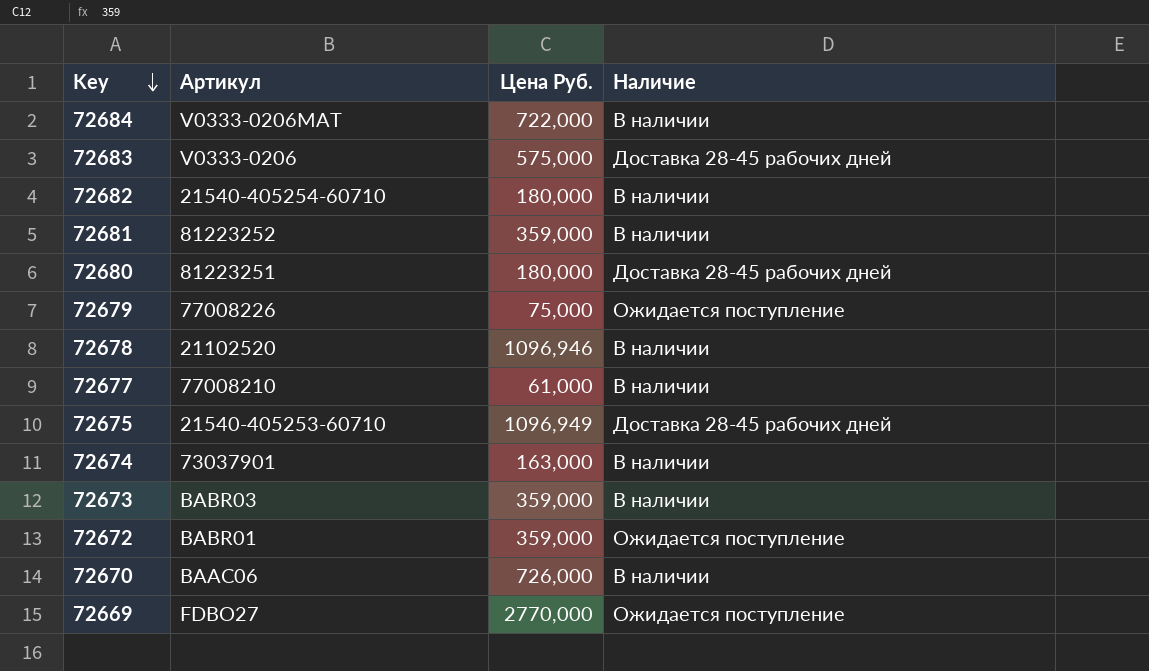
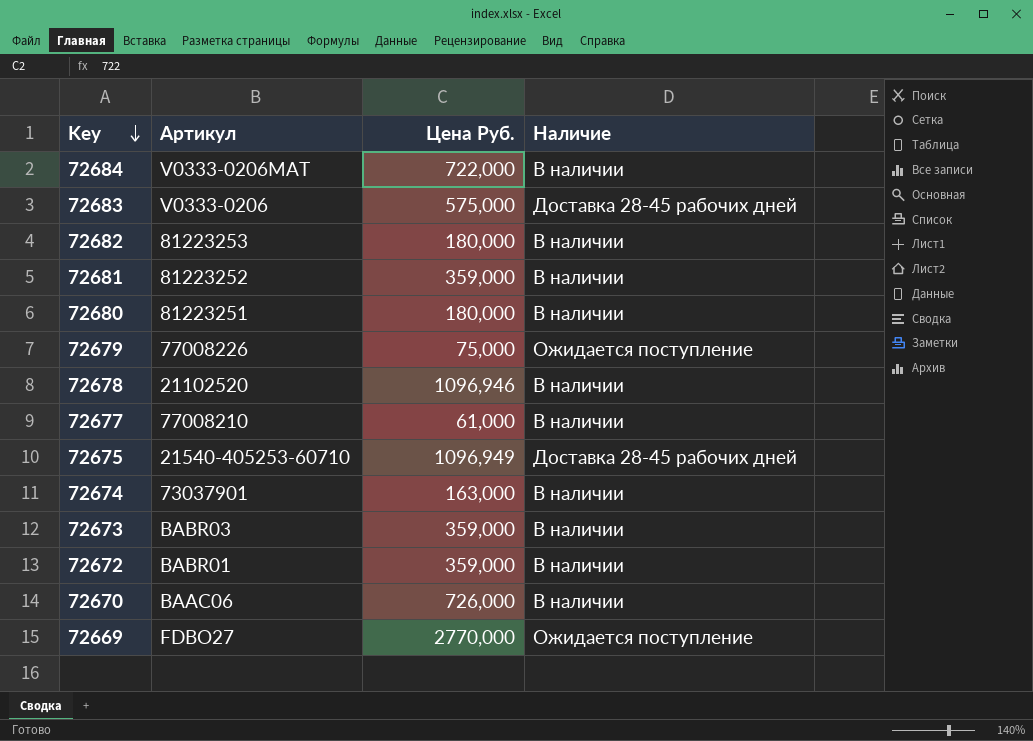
72682 | Артикул: 21540-405254-60710 -> 81223253
72680 | Наличие: Доставка 28-45 рабочих дней -> В наличии
72672 | Наличие: Ожидается поступление -> В наличии

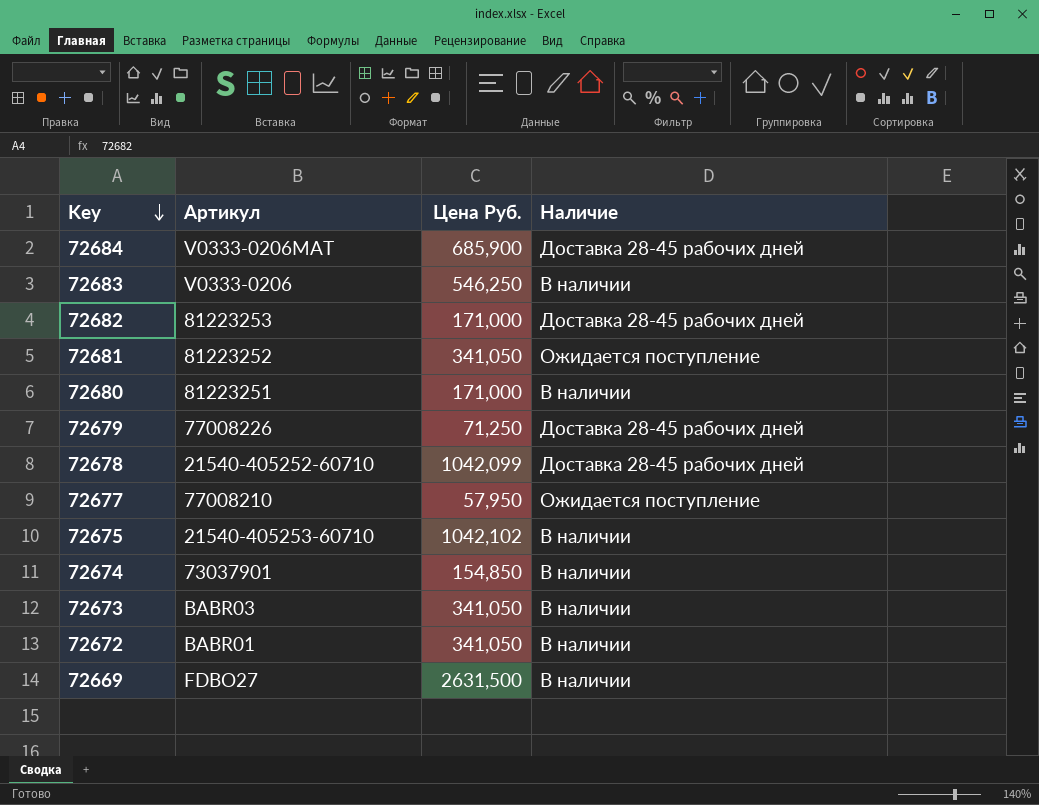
row 72670: BAAC06 | 726,000 | В наличии -> none
72684 | Цена Руб.: 722,000 -> 685,900
72684 | Наличие: В наличии -> Доставка 28-45 рабочих дней
72683 | Цена Руб.: 575,000 -> 546,250
72683 | Наличие: Доставка 28-45 рабочих дней -> В наличии
72682 | Цена Руб.: 180,000 -> 171,000
72682 | Наличие: В наличии -> Доставка 28-45 рабочих дней
72681 | Цена Руб.: 359,000 -> 341,050
72681 | Наличие: В наличии -> Ожидается поступление
72680 | Цена Руб.: 180,000 -> 171,000
72679 | Цена Руб.: 75,000 -> 71,250
72679 | Наличие: Ожидается поступление -> Доставка 28-45 рабочих дней
72678 | Артикул: 21102520 -> 21540-405252-60710
72678 | Цена Руб.: 1096,946 -> 1042,099
72678 | Наличие: В наличии -> Доставка 28-45 рабочих дней
72677 | Цена Руб.: 61,000 -> 57,950
72677 | Наличие: В наличии -> Ожидается поступление
72675 | Цена Руб.: 1096,949 -> 1042,102
72675 | Наличие: Доставка 28-45 рабочих дней -> В наличии
72674 | Цена Руб.: 163,000 -> 154,850
72673 | Цена Руб.: 359,000 -> 341,050
72672 | Цена Руб.: 359,000 -> 341,050
72669 | Цена Руб.: 2770,000 -> 2631,500
72669 | Наличие: Ожидается поступление -> В наличии

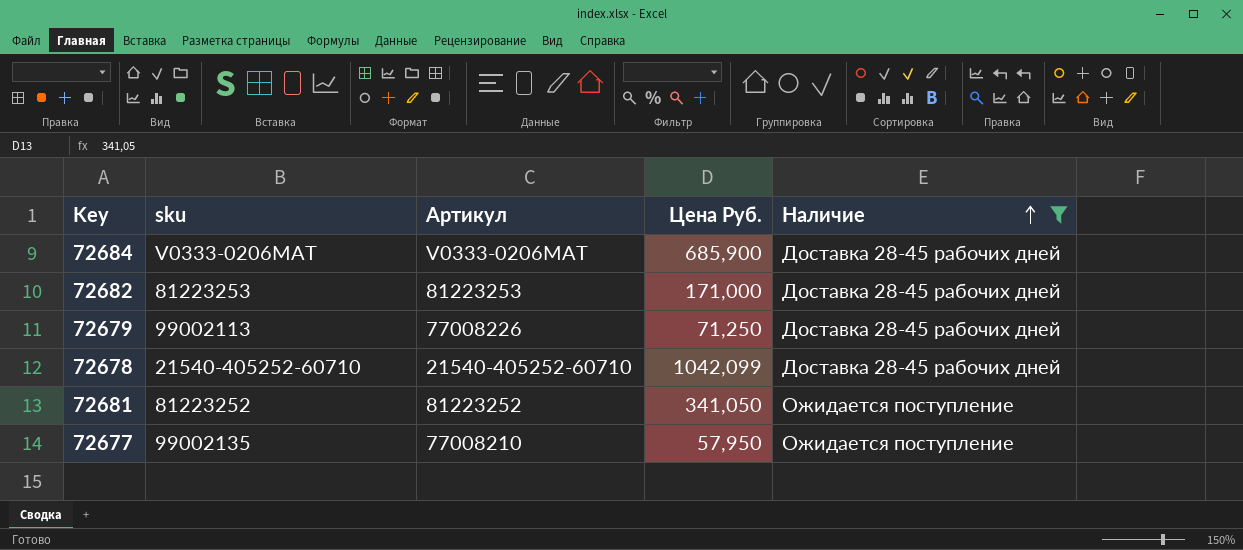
filter: none -> Наличие != В наличии
row order: Key descending -> Наличие ascending
column sku | position: none -> 2

